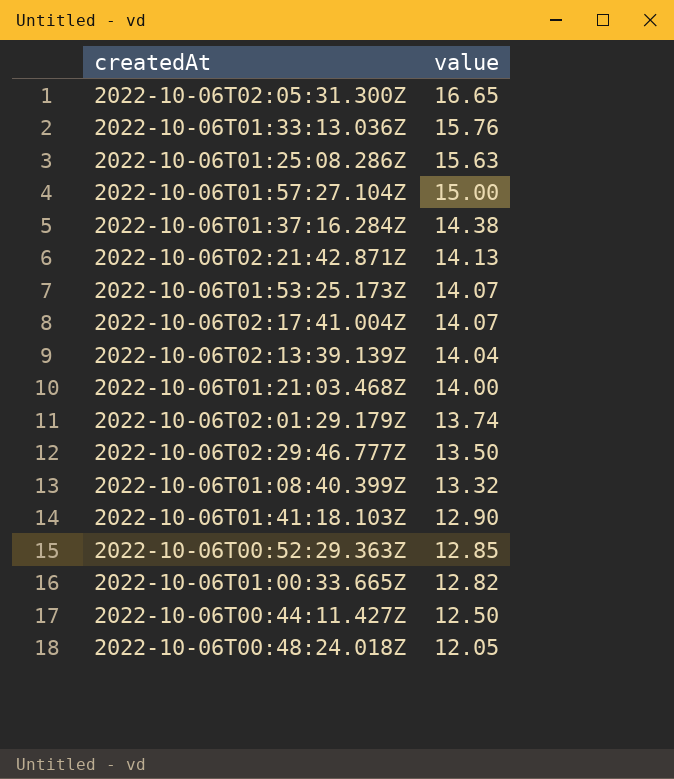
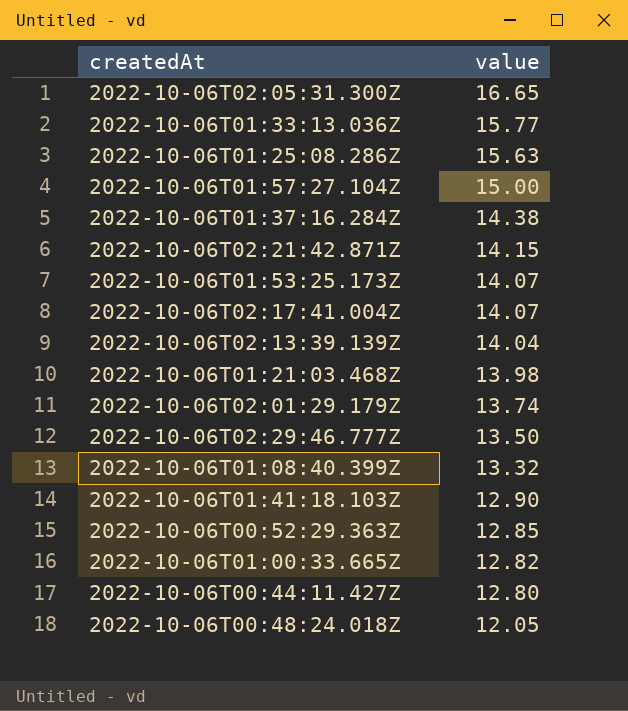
2022-10-06T01:33:13.036Z | value: 15.76 -> 15.77
2022-10-06T02:21:42.871Z | value: 14.13 -> 14.15
2022-10-06T01:21:03.468Z | value: 14.00 -> 13.98
2022-10-06T00:44:11.427Z | value: 12.50 -> 12.80

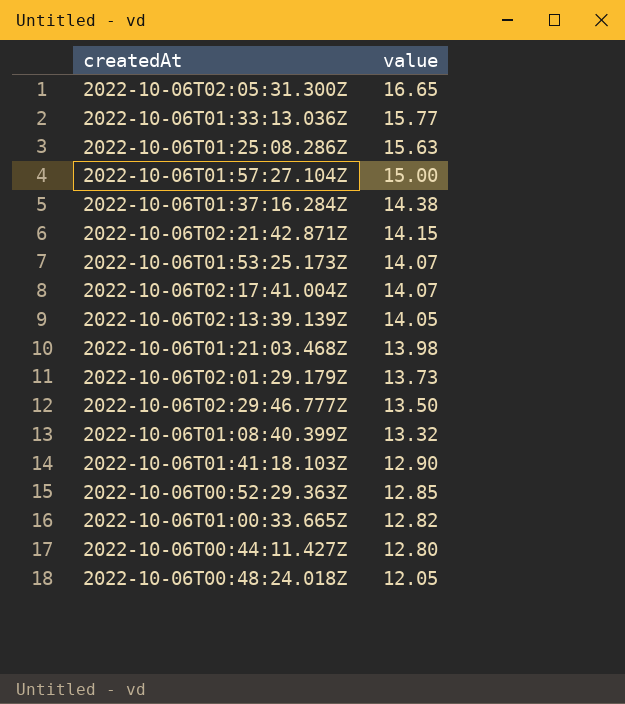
2022-10-06T02:13:39.139Z | value: 14.04 -> 14.05
2022-10-06T02:01:29.179Z | value: 13.74 -> 13.73

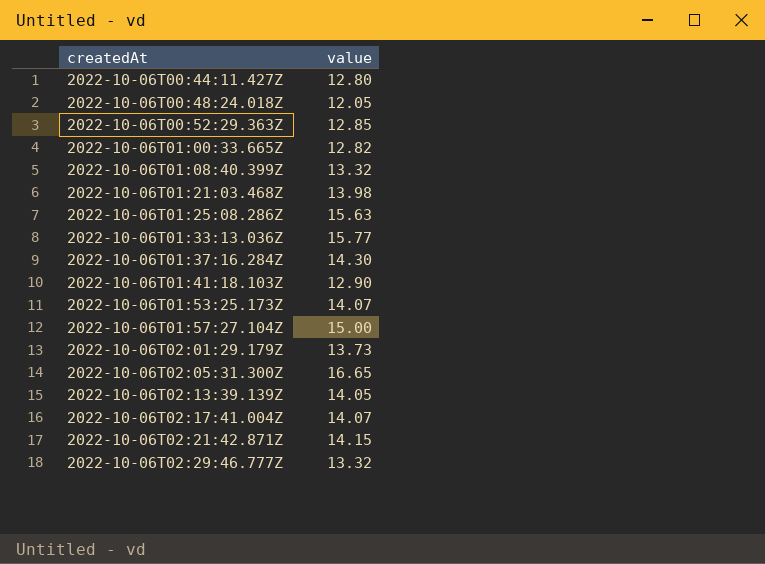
row order: value descending -> createdAt ascending
2022-10-06T01:37:16.284Z | value: 14.38 -> 14.30
2022-10-06T02:29:46.777Z | value: 13.50 -> 13.32

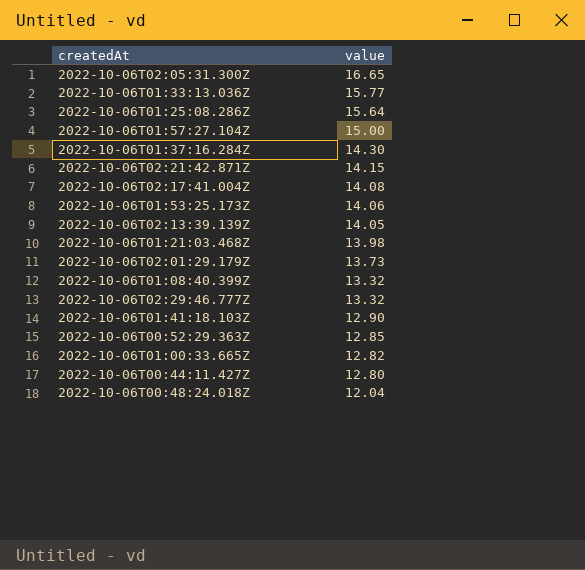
row order: createdAt ascending -> value descending
2022-10-06T01:25:08.286Z | value: 15.63 -> 15.64
2022-10-06T02:17:41.004Z | value: 14.07 -> 14.08
2022-10-06T01:53:25.173Z | value: 14.07 -> 14.06
2022-10-06T00:48:24.018Z | value: 12.05 -> 12.04

